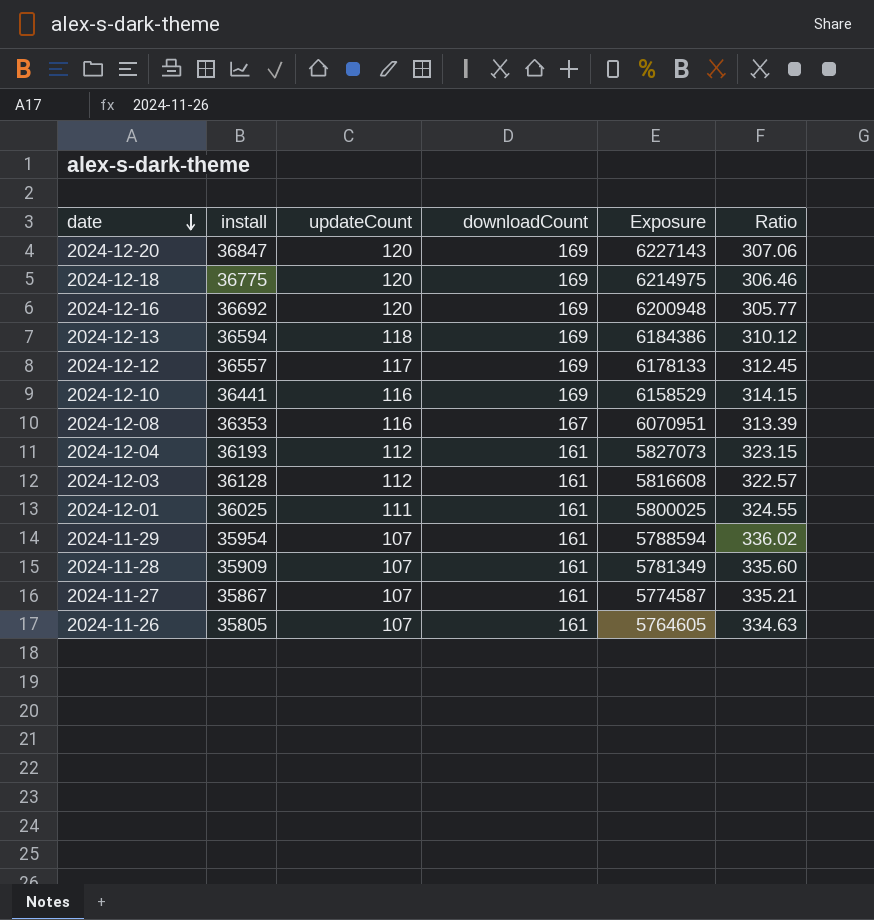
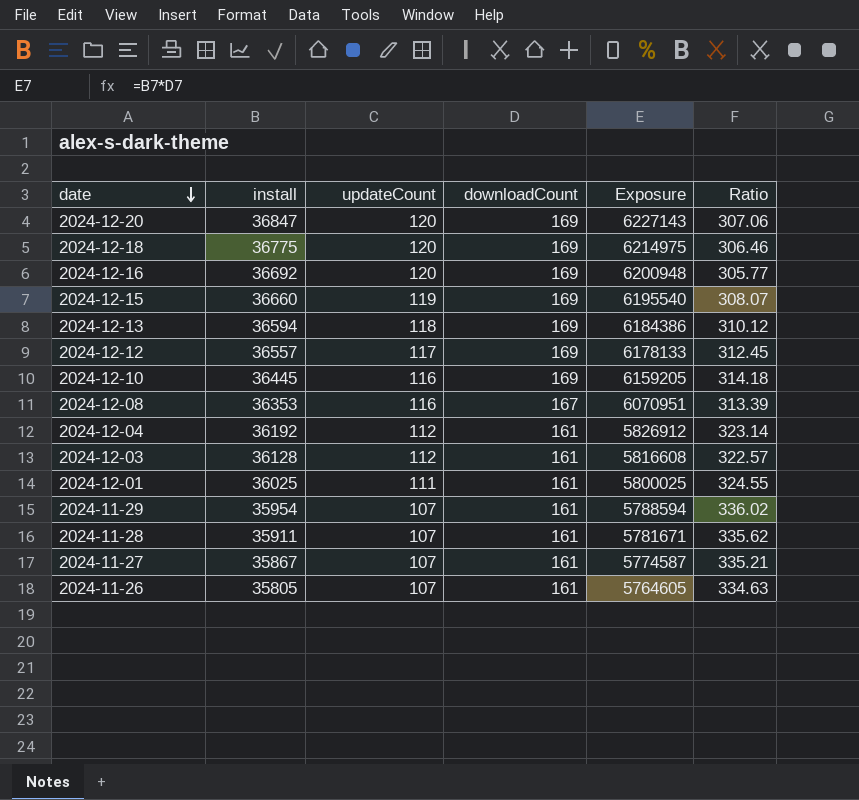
row 2024-12-15: none -> 36660 | 119 | 169 | 6195540 | 308.07
2024-12-10 | install: 36441 -> 36445
2024-12-10 | Exposure: 6158529 -> 6159205
2024-12-10 | Ratio: 314.15 -> 314.18
2024-12-04 | install: 36193 -> 36192
2024-12-04 | Exposure: 5827073 -> 5826912
2024-12-04 | Ratio: 323.15 -> 323.14
2024-11-28 | install: 35909 -> 35911
2024-11-28 | Exposure: 5781349 -> 5781671
2024-11-28 | Ratio: 335.60 -> 335.62

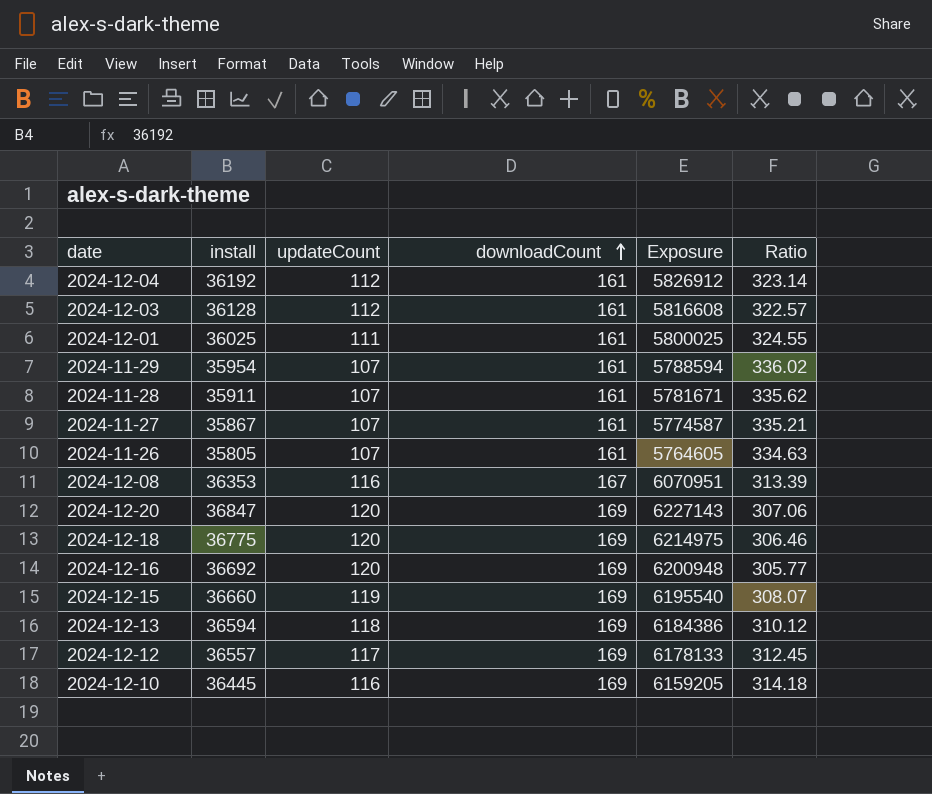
row order: date descending -> downloadCount ascending

